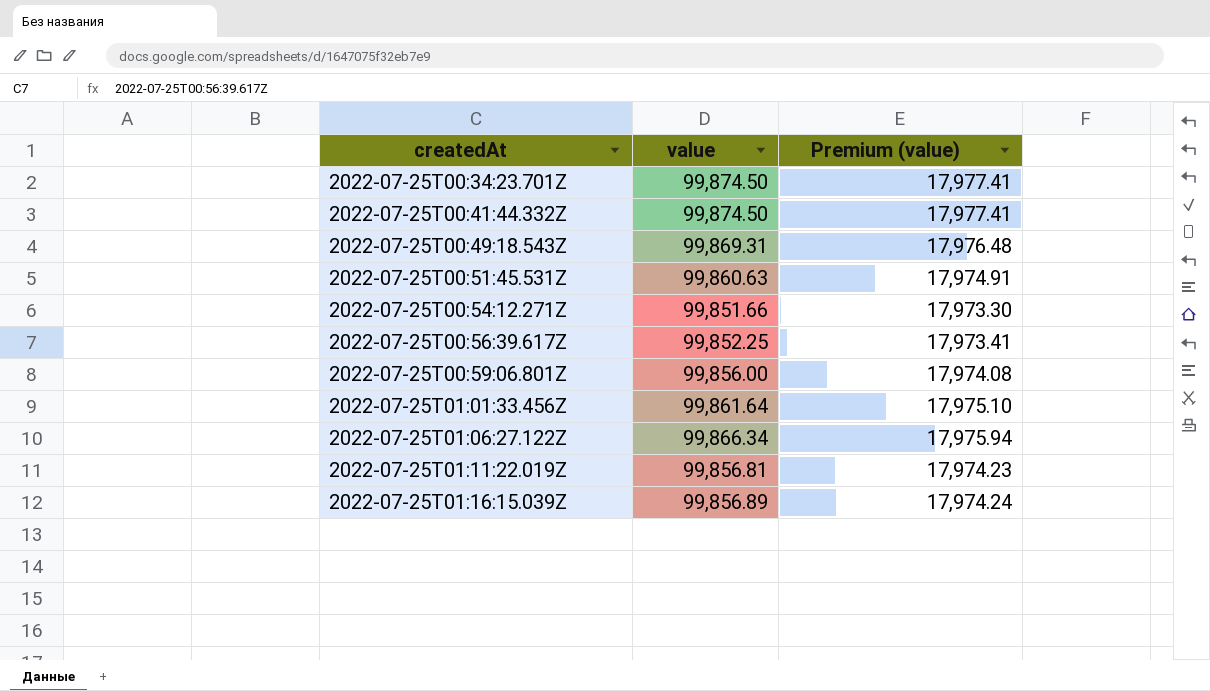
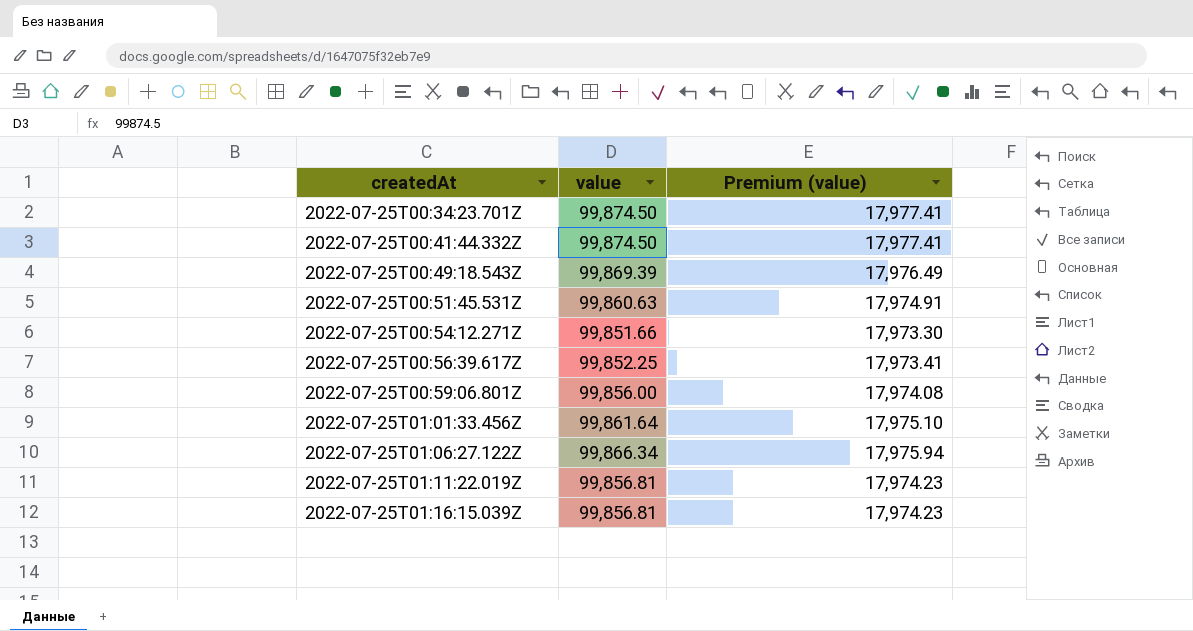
2022-07-25T00:49:18.543Z | value: 99,869.31 -> 99,869.39
2022-07-25T00:49:18.543Z | Premium (value): 17,976.48 -> 17,976.49
2022-07-25T01:16:15.039Z | value: 99,856.89 -> 99,856.81
2022-07-25T01:16:15.039Z | Premium (value): 17,974.24 -> 17,974.23

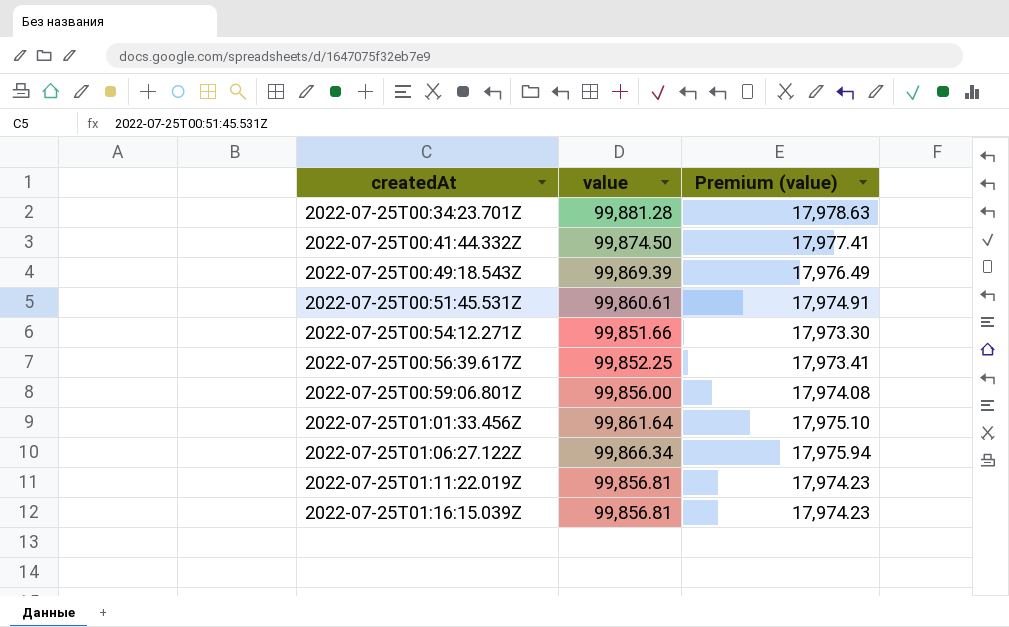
2022-07-25T00:34:23.701Z | value: 99,874.50 -> 99,881.28
2022-07-25T00:34:23.701Z | Premium (value): 17,977.41 -> 17,978.63
2022-07-25T00:51:45.531Z | value: 99,860.63 -> 99,860.61

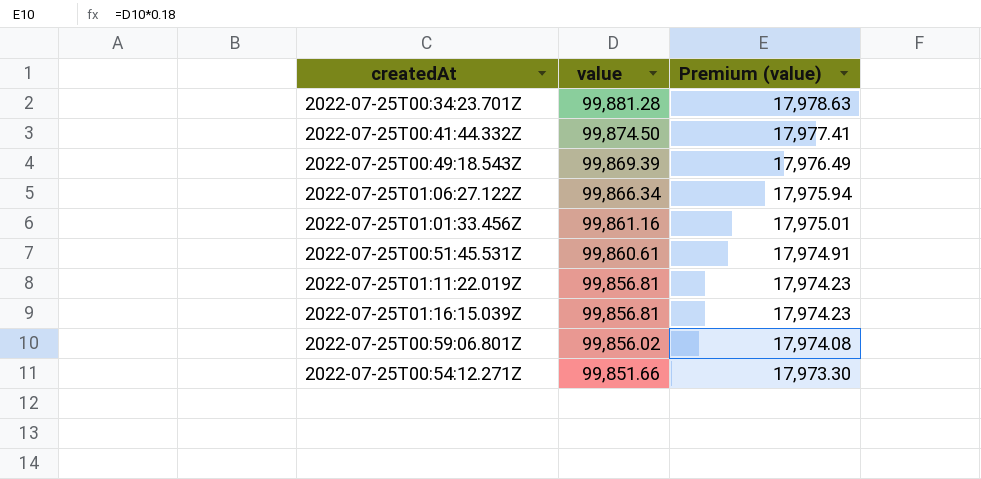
row order: createdAt ascending -> value descending
row 2022-07-25T00:56:39.617Z: 99,852.25 | 17,973.41 -> none
2022-07-25T01:01:33.456Z | value: 99,861.64 -> 99,861.16
2022-07-25T01:01:33.456Z | Premium (value): 17,975.10 -> 17,975.01
2022-07-25T00:59:06.801Z | value: 99,856.00 -> 99,856.02

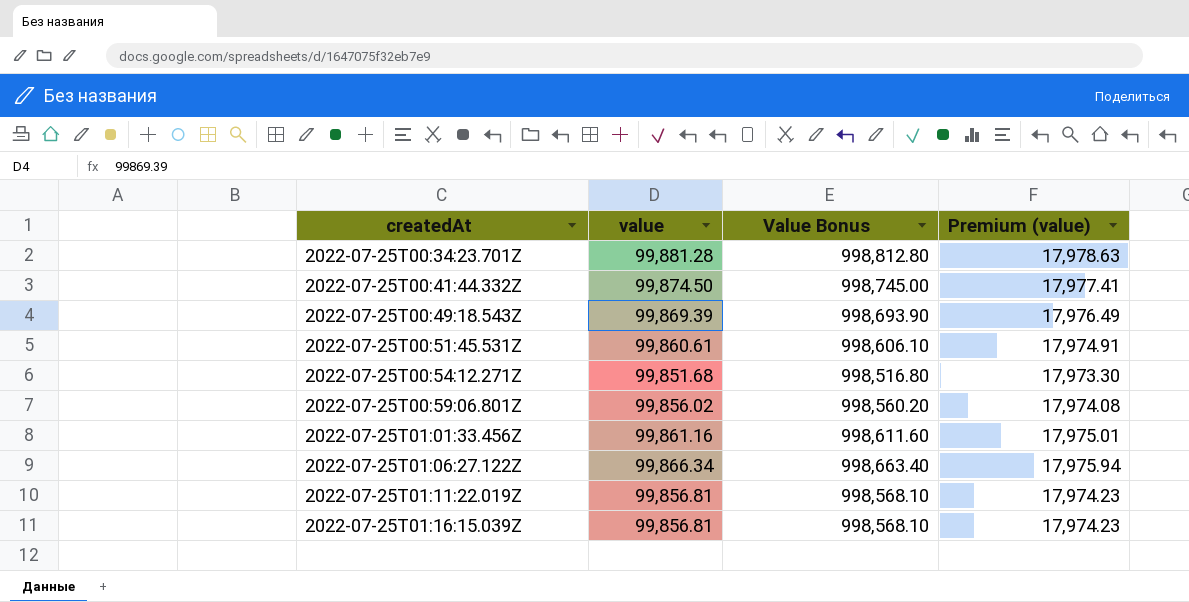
row order: value descending -> createdAt ascending
column Value Bonus | formula: none -> [value] * 10
2022-07-25T00:54:12.271Z | value: 99,851.66 -> 99,851.68

